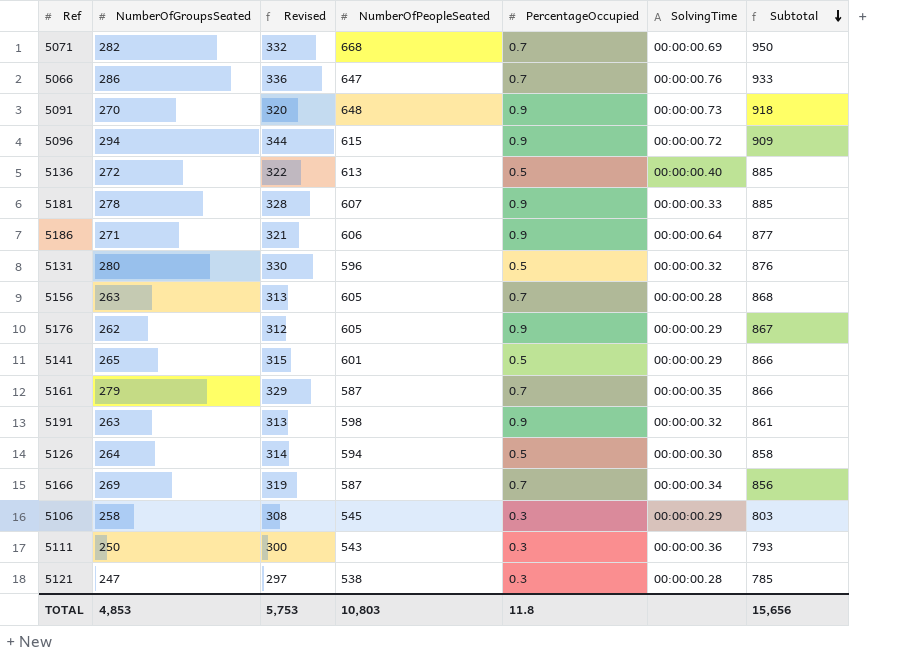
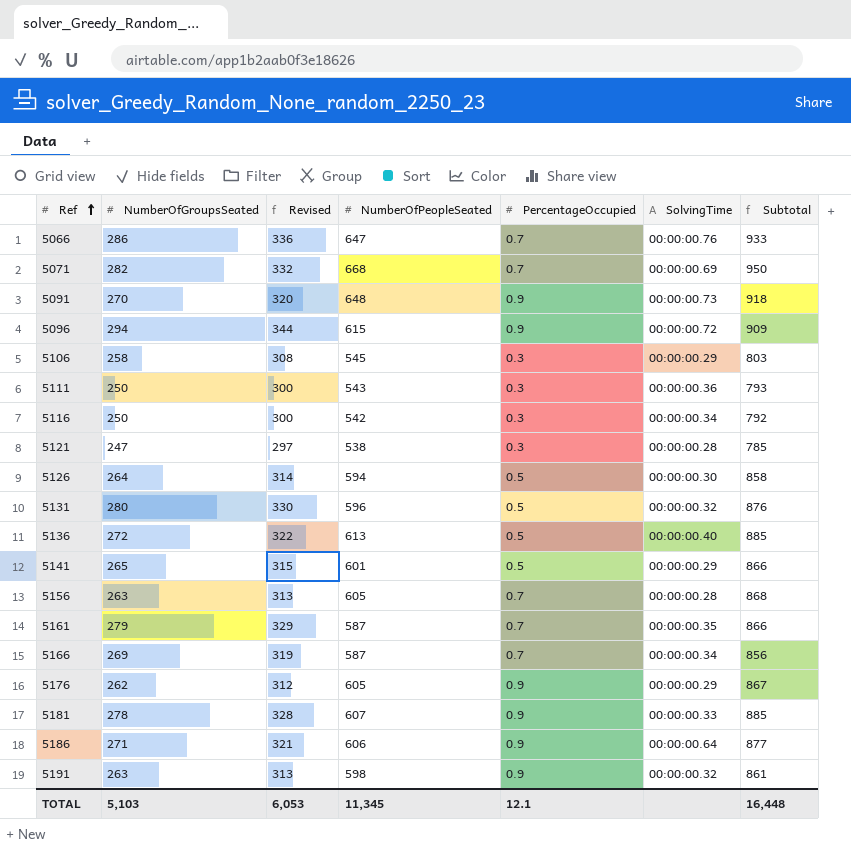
row order: Subtotal descending -> Ref ascending
row 5116: none -> 250 | 300 | 542 | 0.3 | 00:00:00.34 | 792
TOTAL | NumberOfGroupsSeated: 4,853 -> 5,103
TOTAL | Revised: 5,753 -> 6,053
TOTAL | NumberOfPeopleSeated: 10,803 -> 11,345
TOTAL | PercentageOccupied: 11.8 -> 12.1
TOTAL | Subtotal: 15,656 -> 16,448

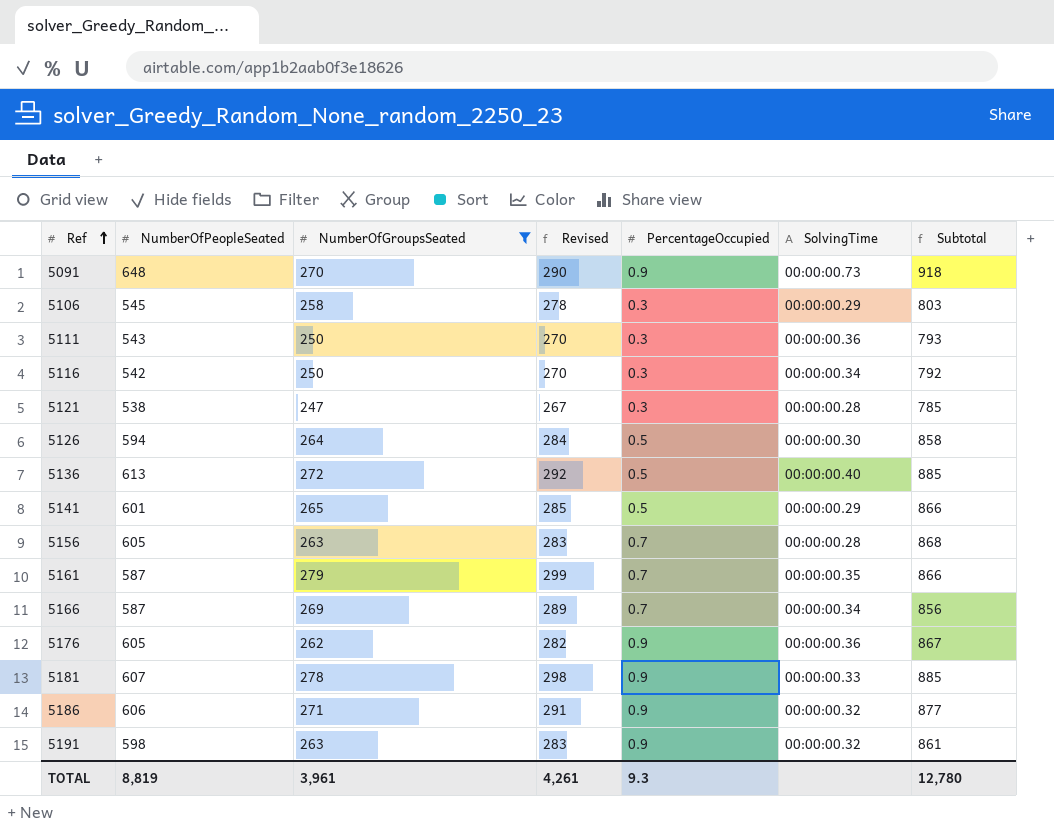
filter: none -> NumberOfGroupsSeated <= 279
column NumberOfPeopleSeated | position: 4 -> 2
column Revised | formula: [NumberOfGroupsSeated] + 50 -> [NumberOfGroupsSeated] + 20
5176 | SolvingTime: 00:00:00.29 -> 00:00:00.36
5186 | SolvingTime: 00:00:00.64 -> 00:00:00.32
TOTAL | NumberOfPeopleSeated: 11,345 -> 8,819
TOTAL | NumberOfGroupsSeated: 5,103 -> 3,961
TOTAL | Revised: 6,053 -> 4,261
TOTAL | PercentageOccupied: 12.1 -> 9.3
TOTAL | Subtotal: 16,448 -> 12,780

